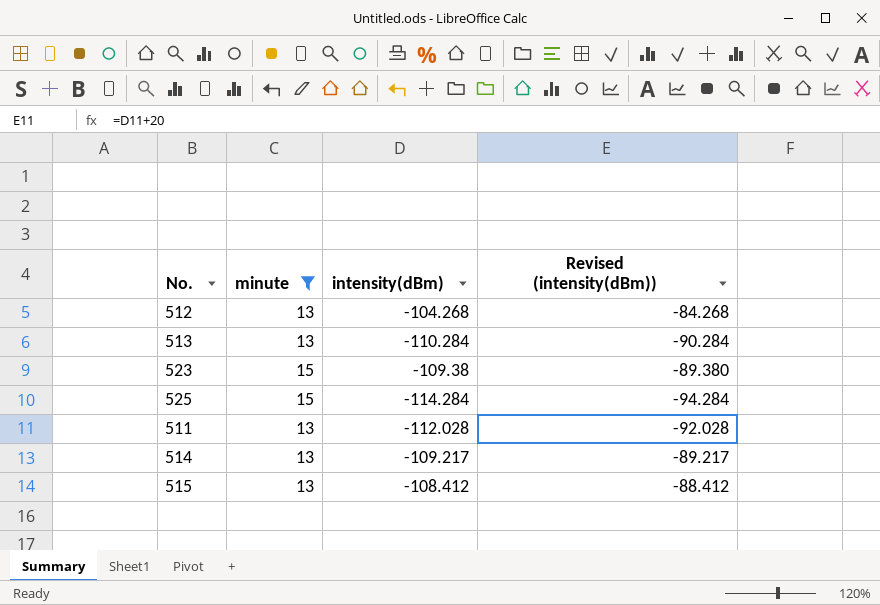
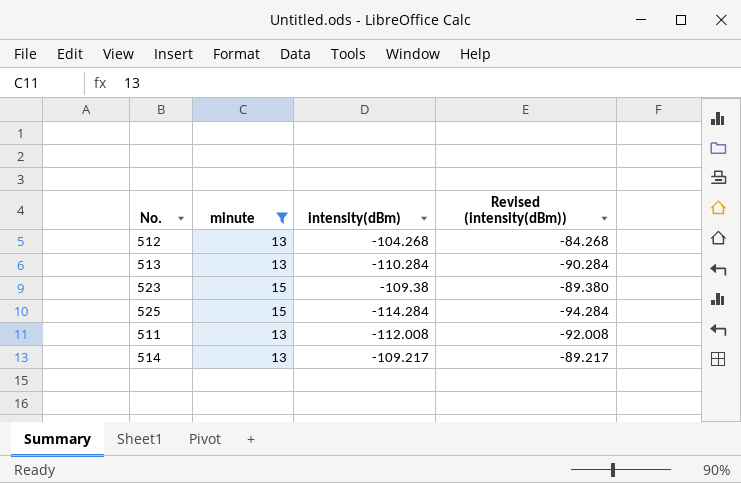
row 515: 13 | -108.412 | -88.412 -> none
511 | intensity(dBm): -112.028 -> -112.008
511 | Revised (intensity(dBm)): -92.028 -> -92.008

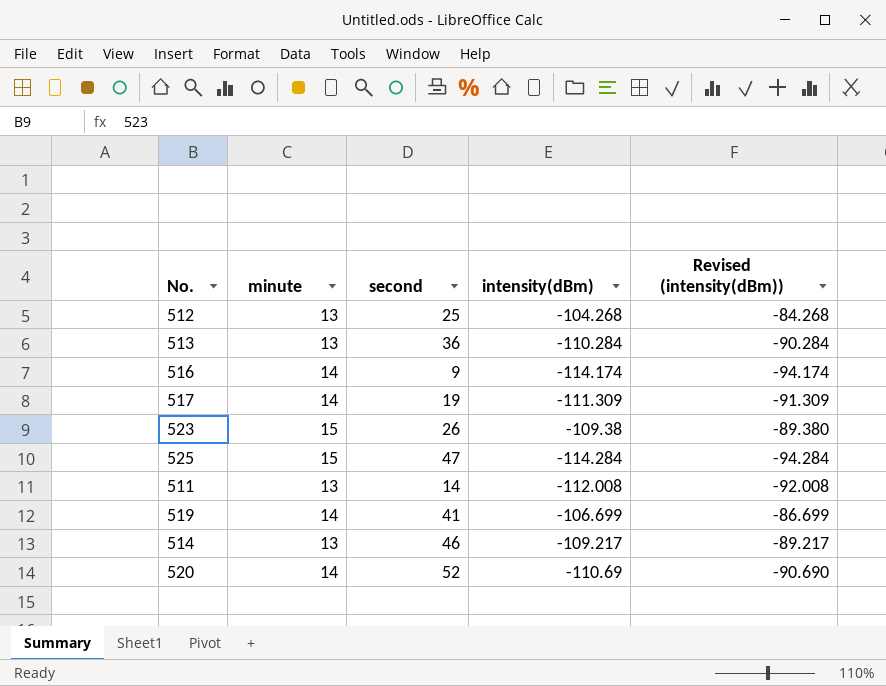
filter: minute != 14 -> none
column second | position: none -> 3

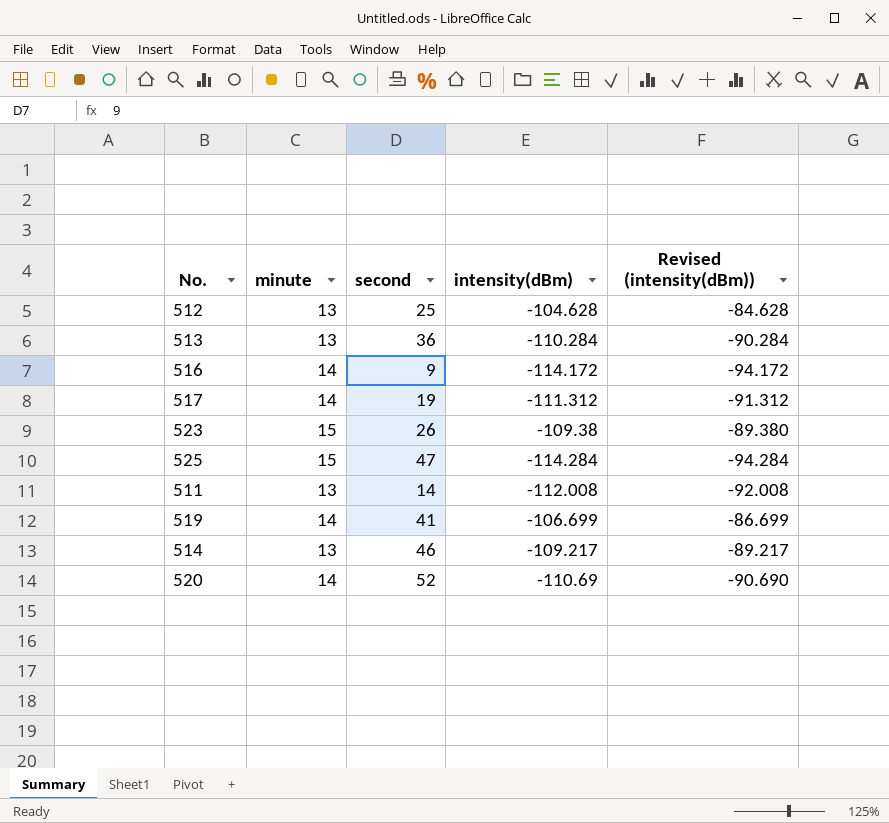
512 | intensity(dBm): -104.268 -> -104.628
512 | Revised (intensity(dBm)): -84.268 -> -84.628
516 | intensity(dBm): -114.174 -> -114.172
516 | Revised (intensity(dBm)): -94.174 -> -94.172
517 | intensity(dBm): -111.309 -> -111.312
517 | Revised (intensity(dBm)): -91.309 -> -91.312

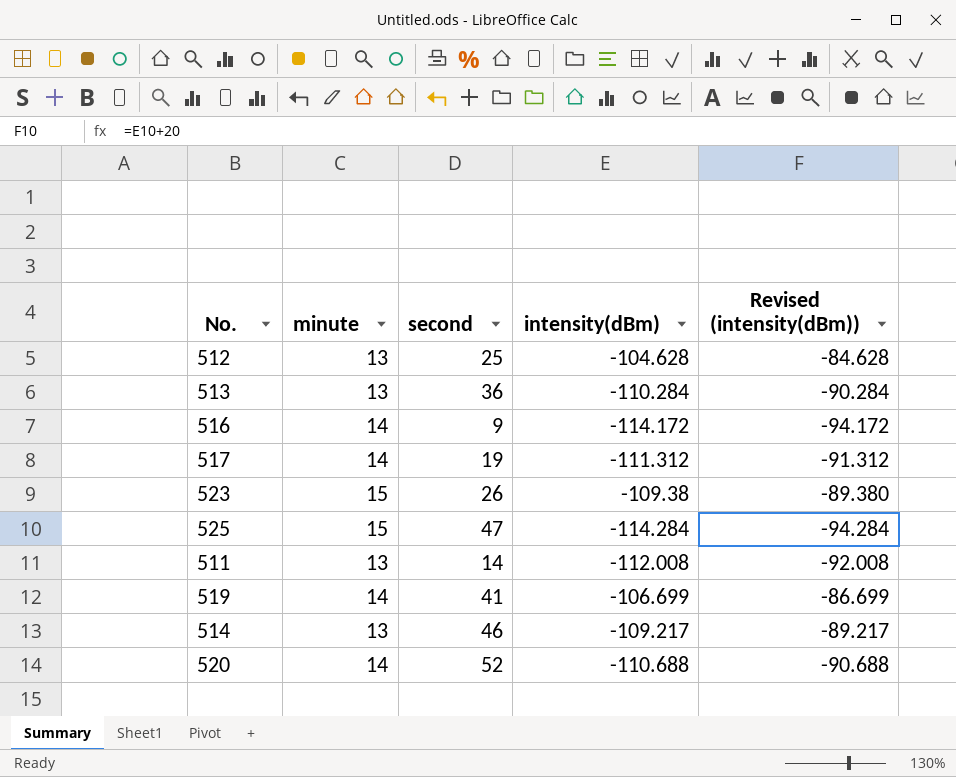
520 | intensity(dBm): -110.69 -> -110.688
520 | Revised (intensity(dBm)): -90.690 -> -90.688

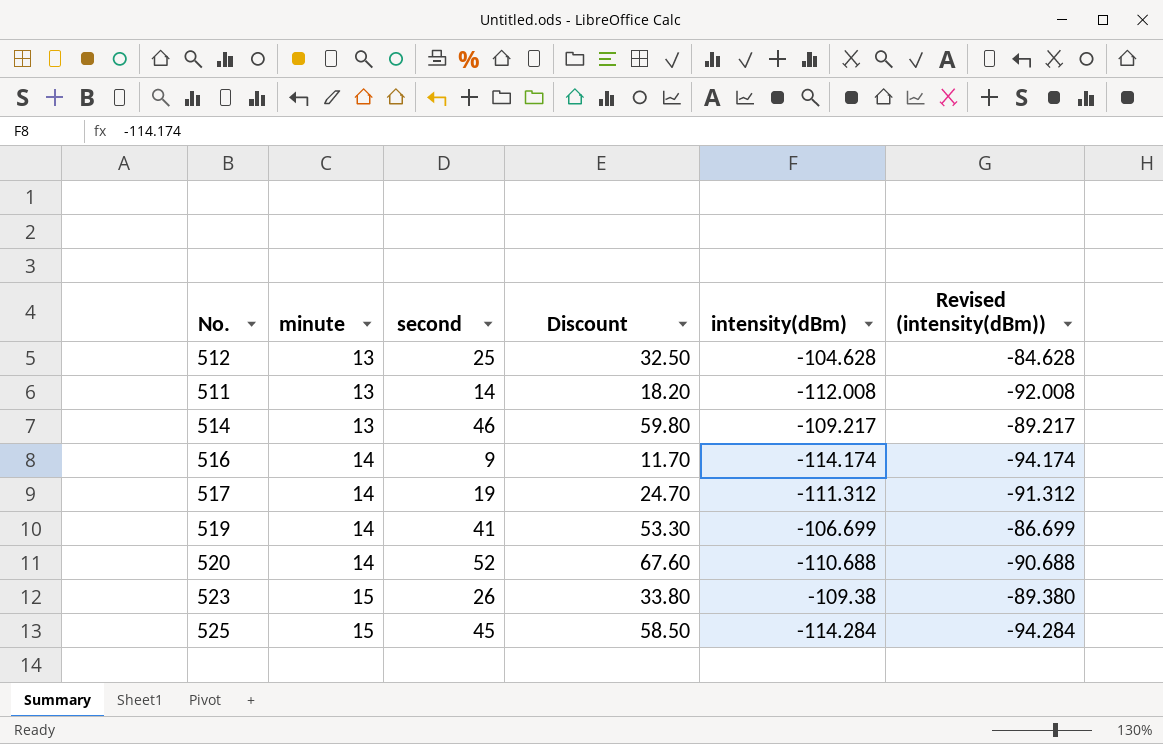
row order: none -> minute ascending
column Discount | formula: none -> [second] * 1.3
row 513: 13 | 36 | -110.284 | -90.284 -> none
516 | intensity(dBm): -114.172 -> -114.174
516 | Revised (intensity(dBm)): -94.172 -> -94.174
525 | second: 47 -> 45

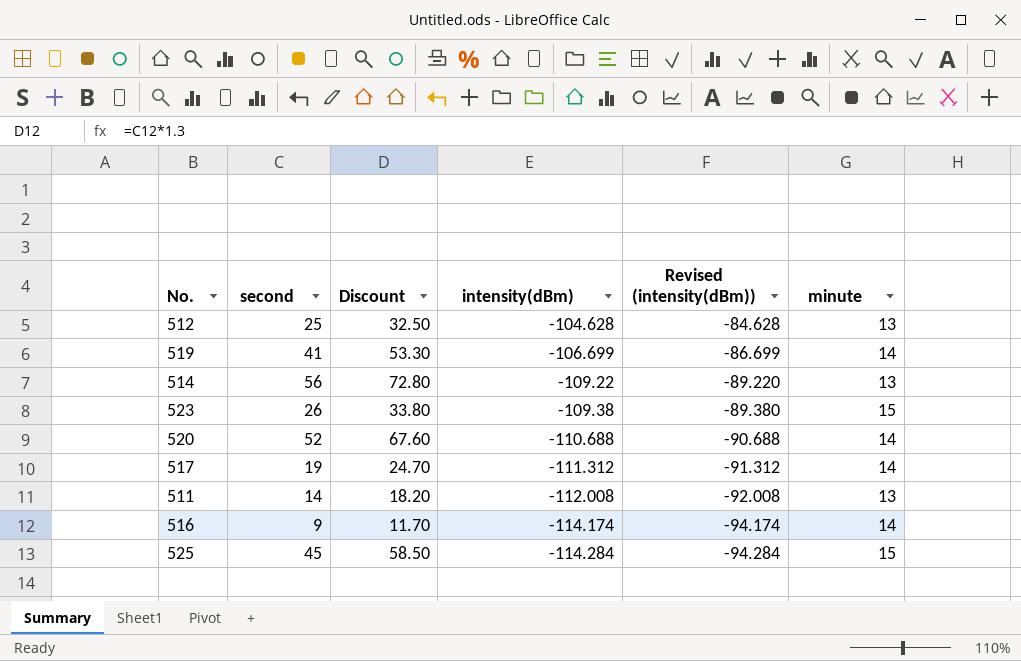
row order: minute ascending -> intensity(dBm) descending
column minute | position: 2 -> 6
514 | second: 46 -> 56
514 | Discount: 59.80 -> 72.80
514 | intensity(dBm): -109.217 -> -109.22
514 | Revised (intensity(dBm)): -89.217 -> -89.220

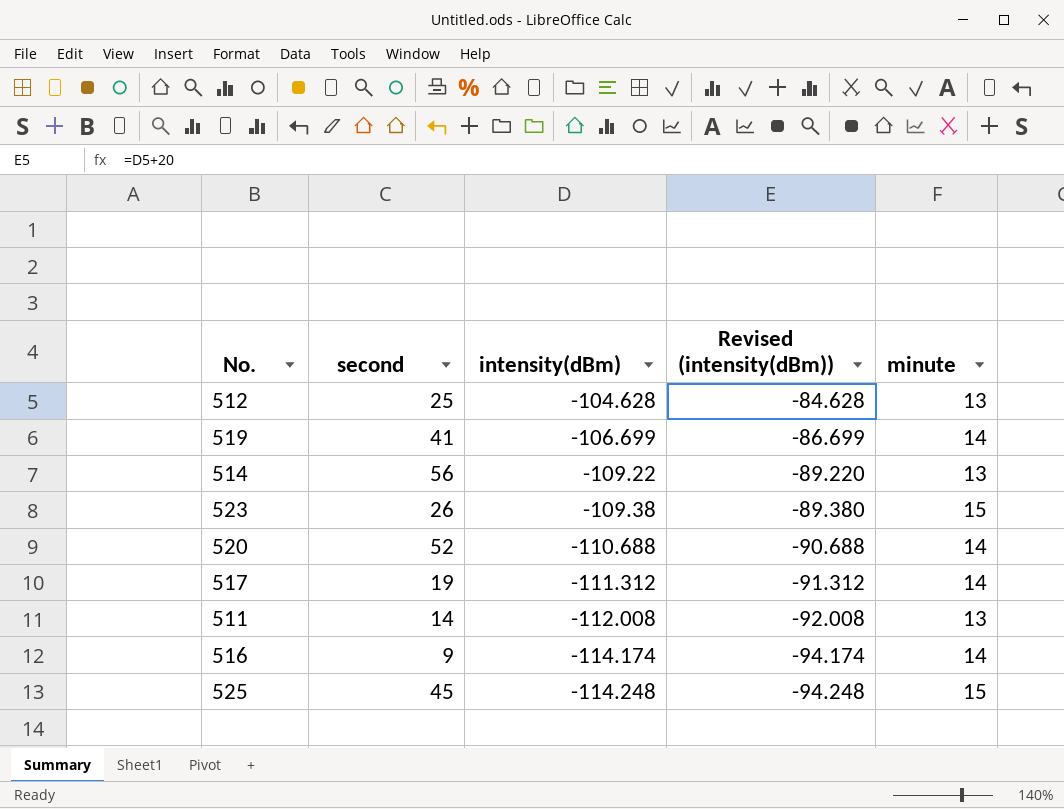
column Discount | formula: [second] * 1.3 -> none
525 | intensity(dBm): -114.284 -> -114.248
525 | Revised (intensity(dBm)): -94.284 -> -94.248

